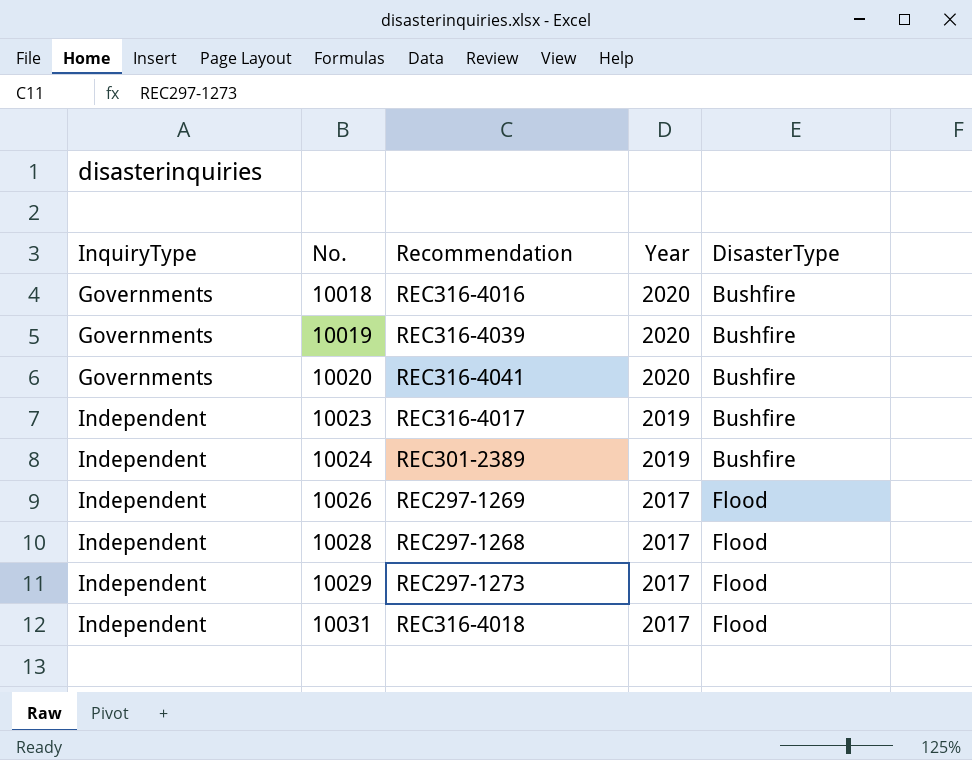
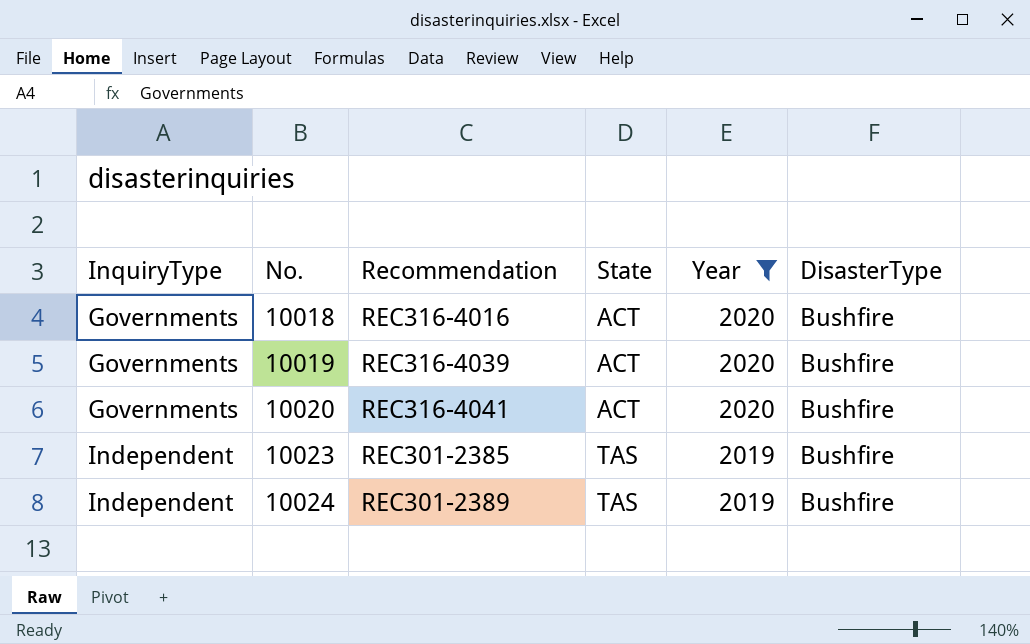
filter: none -> Year != 2017
column State | position: none -> 4
10023 | Recommendation: REC316-4017 -> REC301-2385

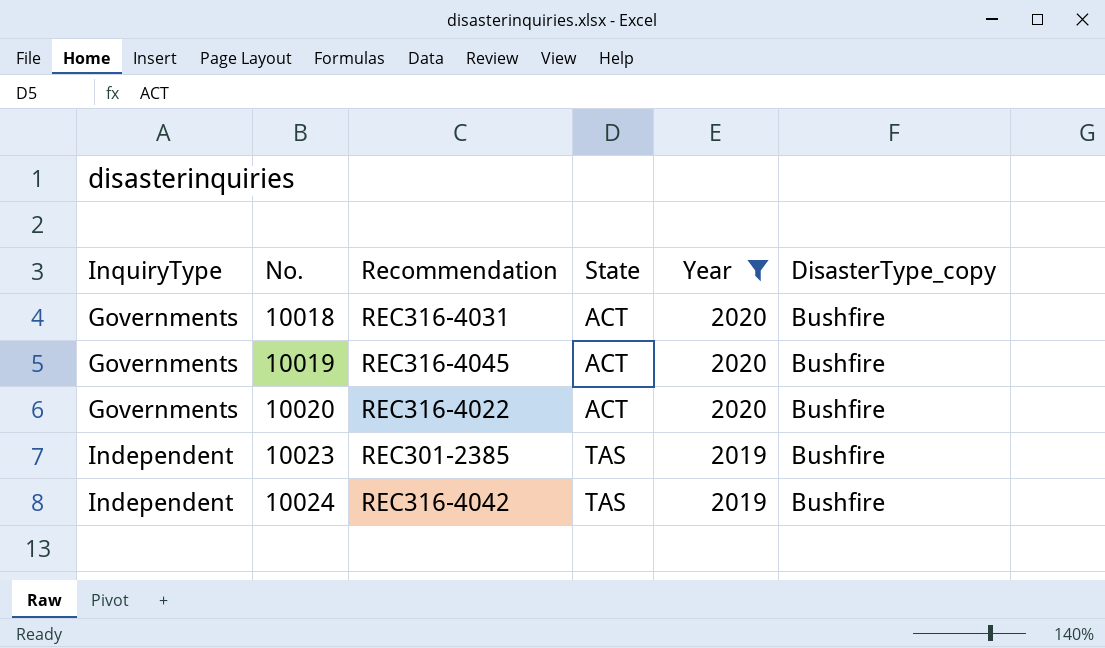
column name: DisasterType -> DisasterType_copy
10018 | Recommendation: REC316-4016 -> REC316-4031
10019 | Recommendation: REC316-4039 -> REC316-4045
10020 | Recommendation: REC316-4041 -> REC316-4022
10024 | Recommendation: REC301-2389 -> REC316-4042

